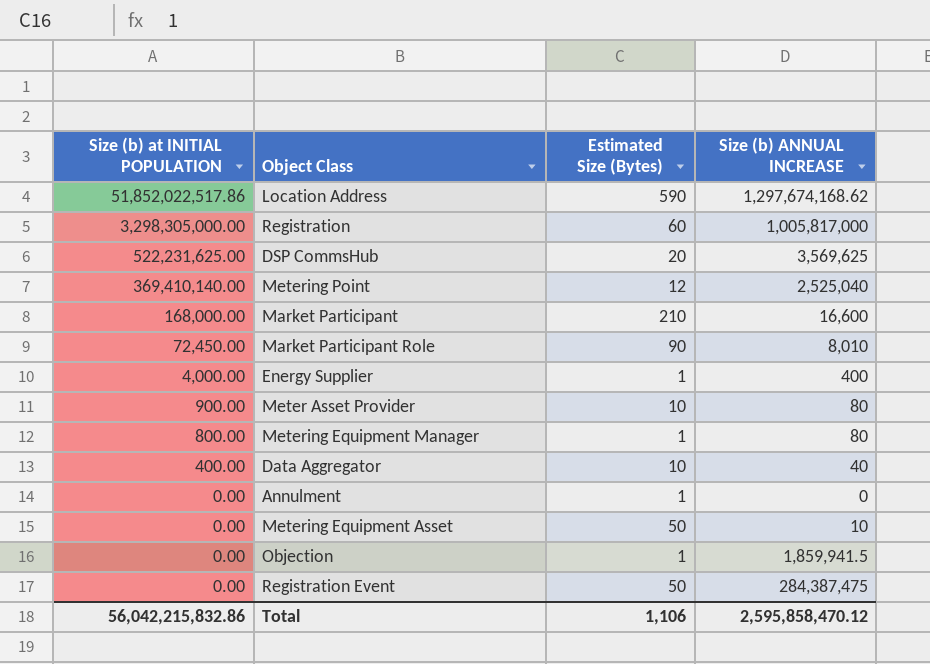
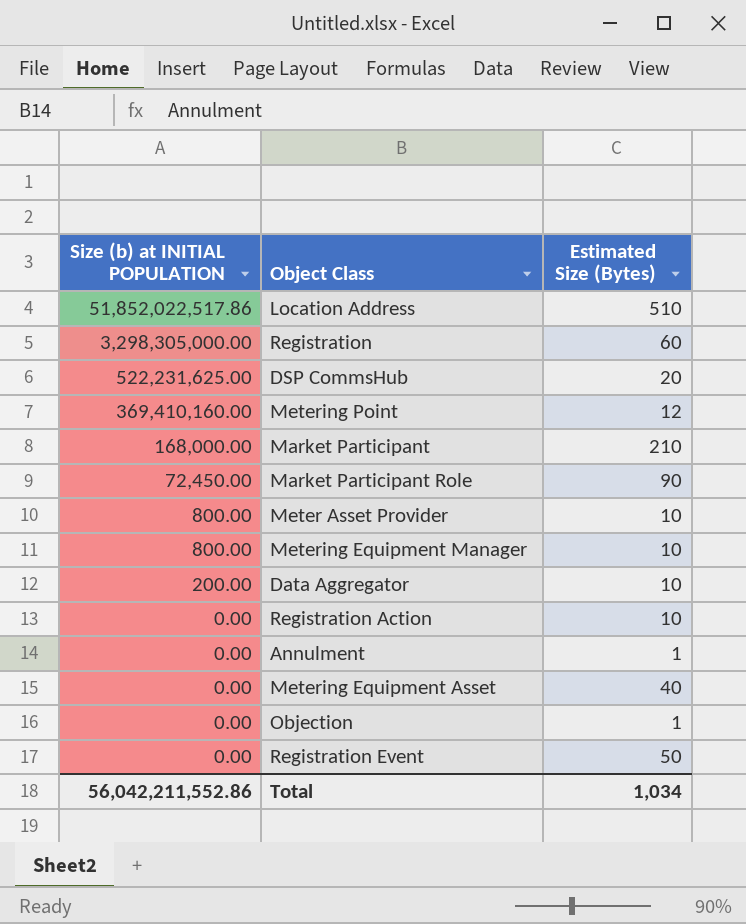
column Size (b) ANNUAL INCREASE | position: 4 -> none
row Energy Supplier: 4,000.00 | 1 | 400 -> none
Location Address | Estimated Size (Bytes): 590 -> 510
Metering Point | Size (b) at INITIAL POPULATION: 369,410,140.00 -> 369,410,160.00
Meter Asset Provider | Size (b) at INITIAL POPULATION: 900.00 -> 800.00
Metering Equipment Manager | Estimated Size (Bytes): 1 -> 10
Data Aggregator | Size (b) at INITIAL POPULATION: 400.00 -> 200.00
row Registration Action: none -> 0.00 | 10
Metering Equipment Asset | Estimated Size (Bytes): 50 -> 40
Total | Size (b) at INITIAL POPULATION: 56,042,215,832.86 -> 56,042,211,552.86
Total | Estimated Size (Bytes): 1,106 -> 1,034

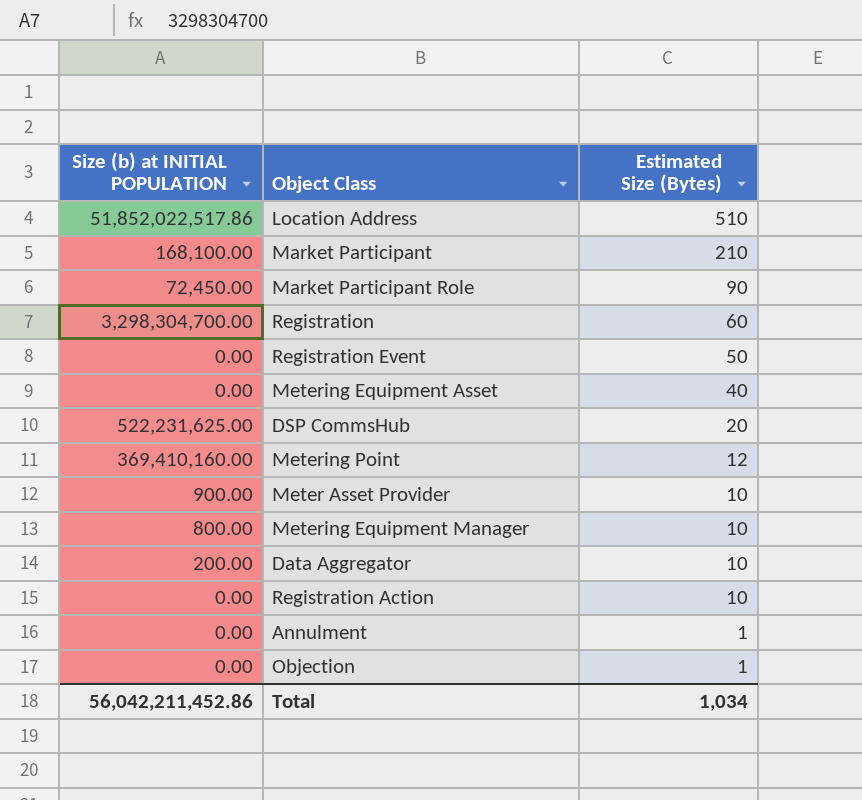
row order: Size (b) at INITIAL POPULATION descending -> Estimated Size (Bytes) descending
Market Participant | Size (b) at INITIAL POPULATION: 168,000.00 -> 168,100.00
Registration | Size (b) at INITIAL POPULATION: 3,298,305,000.00 -> 3,298,304,700.00
Meter Asset Provider | Size (b) at INITIAL POPULATION: 800.00 -> 900.00
Total | Size (b) at INITIAL POPULATION: 56,042,211,552.86 -> 56,042,211,452.86

